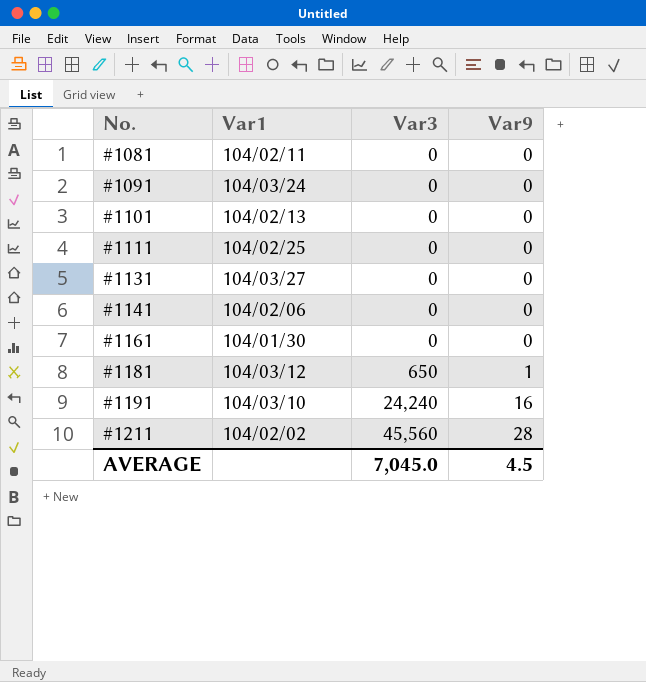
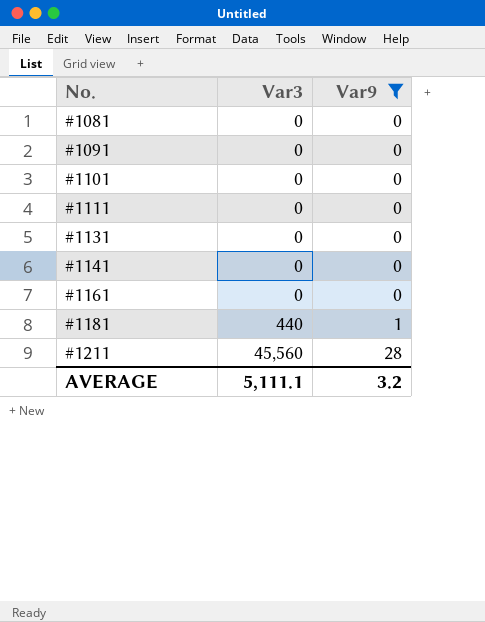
filter: none -> Var9 != 16
column Var1 | position: 2 -> none
#1181 | Var3: 650 -> 440
AVERAGE | Var3: 7,045.0 -> 5,111.1
AVERAGE | Var9: 4.5 -> 3.2

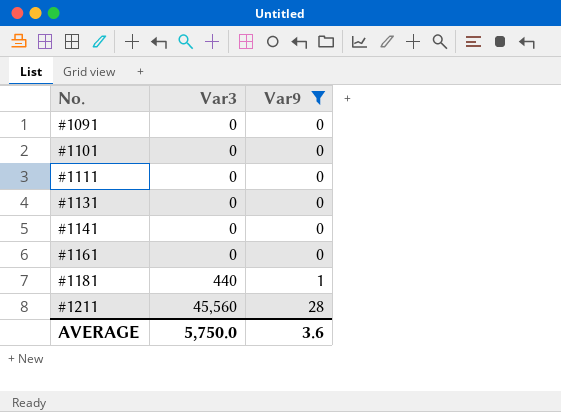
row #1081: 0 | 0 -> none
AVERAGE | Var3: 5,111.1 -> 5,750.0
AVERAGE | Var9: 3.2 -> 3.6

